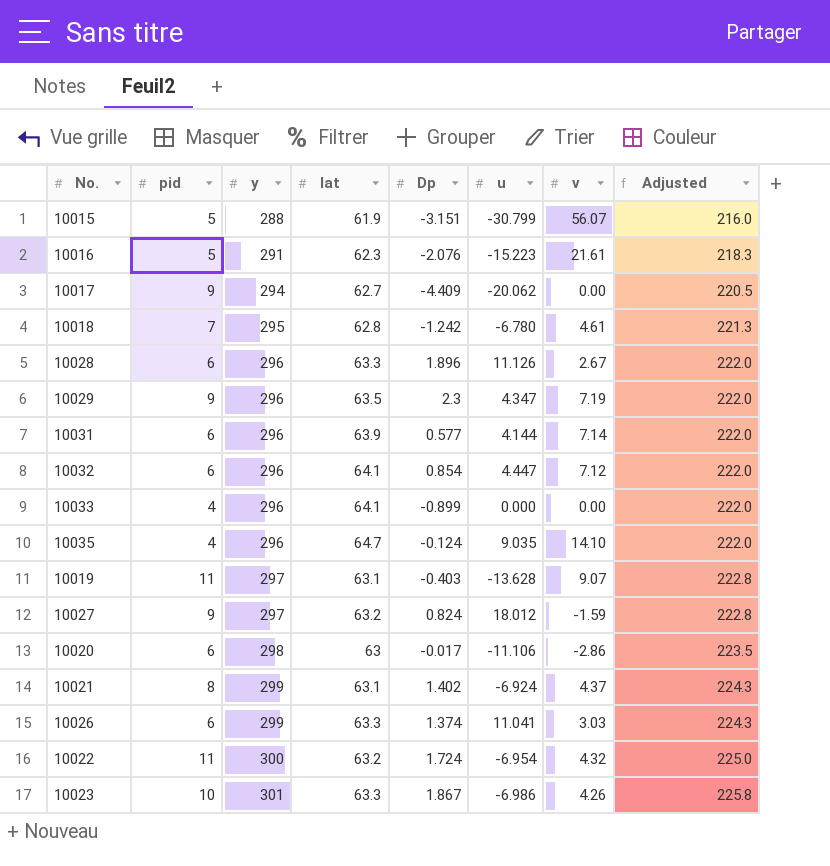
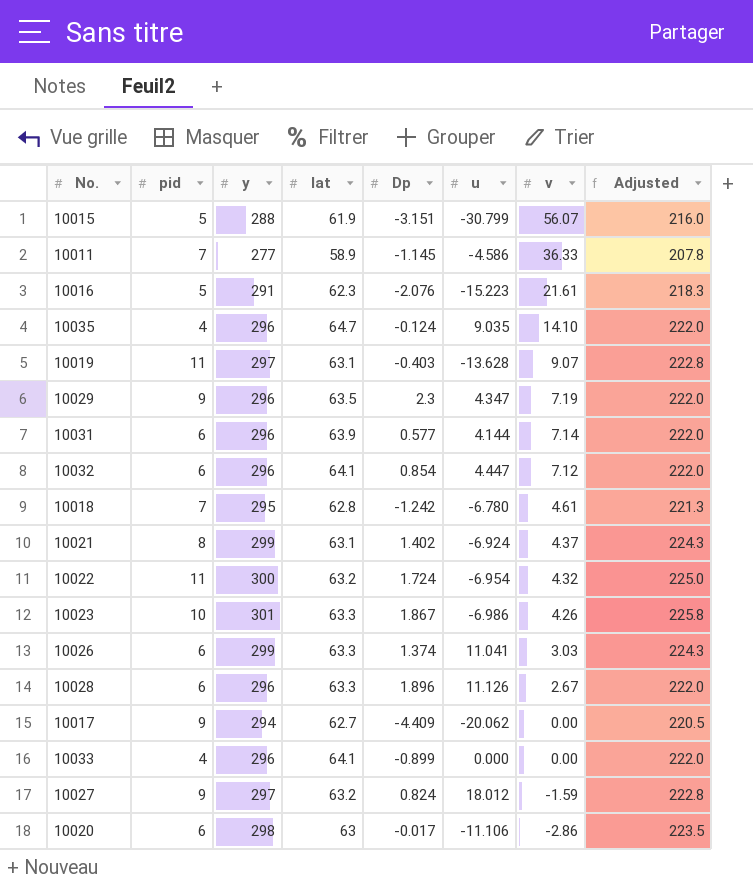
row order: y ascending -> v descending
row 10011: none -> 7 | 277 | 58.9 | -1.145 | -4.586 | 36.33 | 207.8

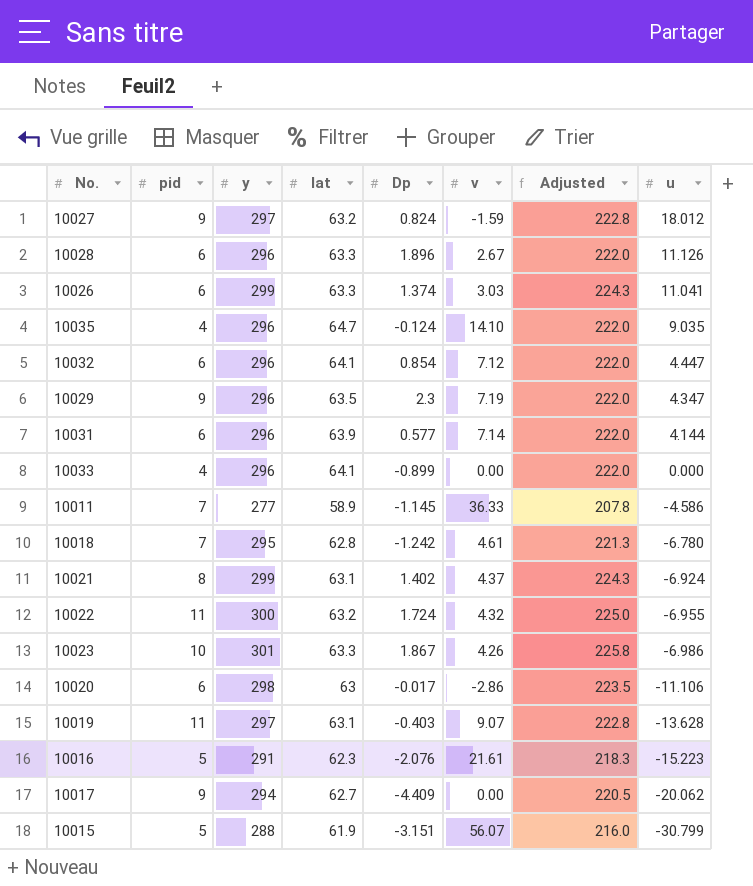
row order: v descending -> u descending
column u | position: 6 -> 8
10022 | u: -6.954 -> -6.955

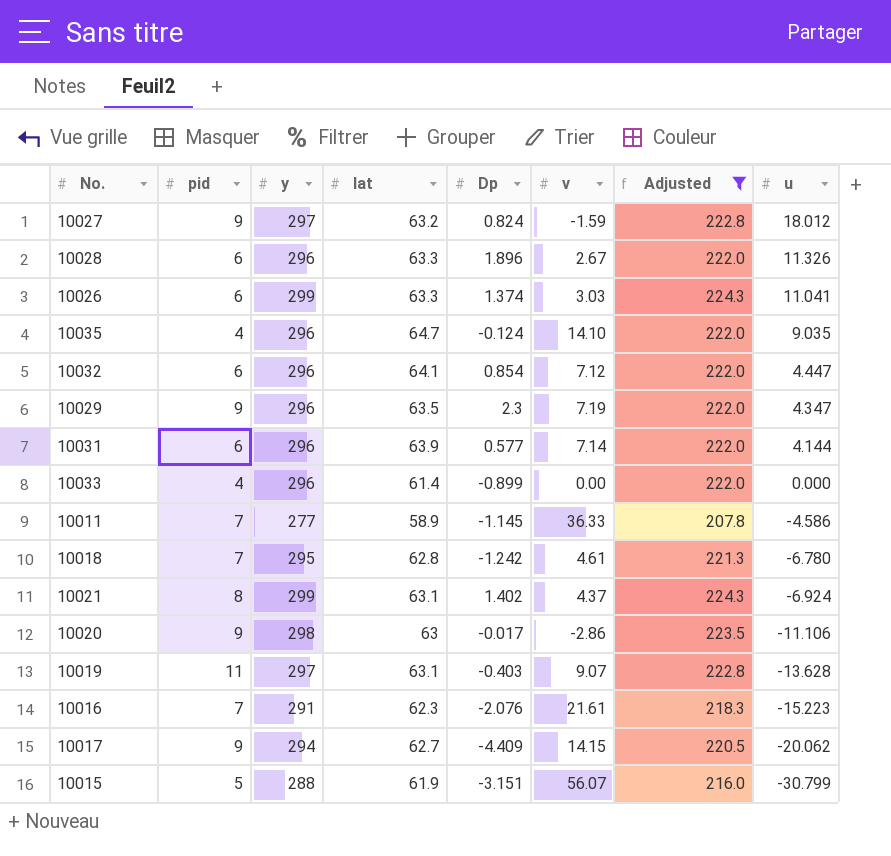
filter: none -> Adjusted <= 224.3
10028 | u: 11.126 -> 11.326
10033 | lat: 64.1 -> 61.4
10020 | pid: 6 -> 9
10016 | pid: 5 -> 7
10017 | v: 0.00 -> 14.15

